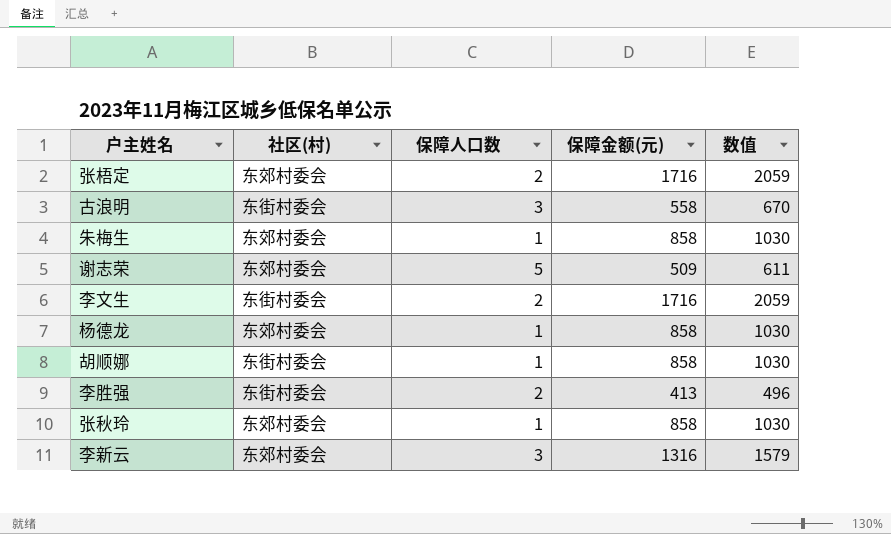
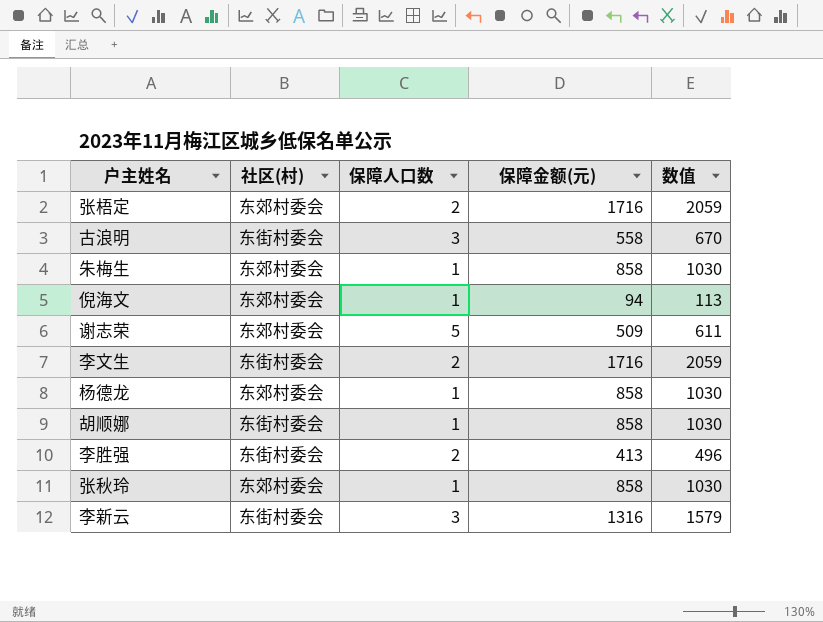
row 倪海文: none -> 东郊村委会 | 1 | 94 | 113
李新云 | 社区(村): 东郊村委会 -> 东街村委会

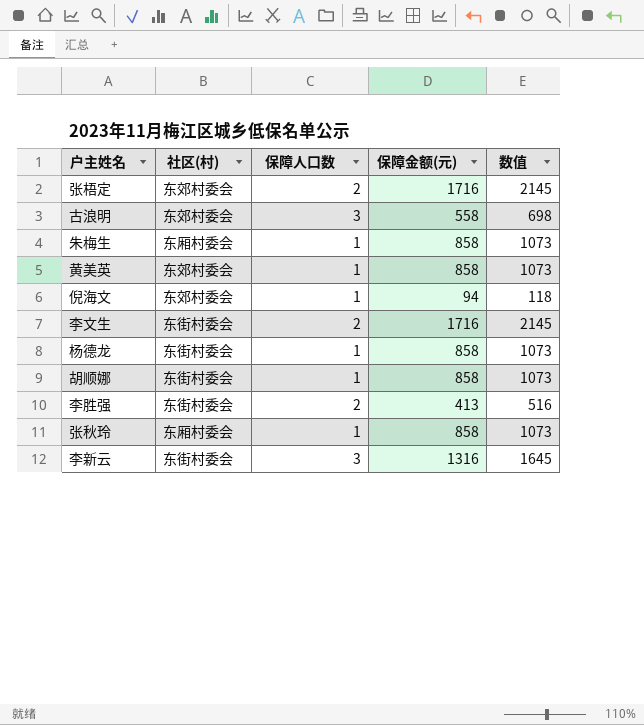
column 数值 | formula: [保障金额(元)] * 1.2 -> [保障金额(元)] * 1.25
row 谢志荣: 东郊村委会 | 5 | 509 | 611 -> none
古浪明 | 社区(村): 东街村委会 -> 东郊村委会
朱梅生 | 社区(村): 东郊村委会 -> 东厢村委会
row 黄美英: none -> 东郊村委会 | 1 | 858 | 1073
杨德龙 | 社区(村): 东郊村委会 -> 东街村委会
张秋玲 | 社区(村): 东郊村委会 -> 东厢村委会

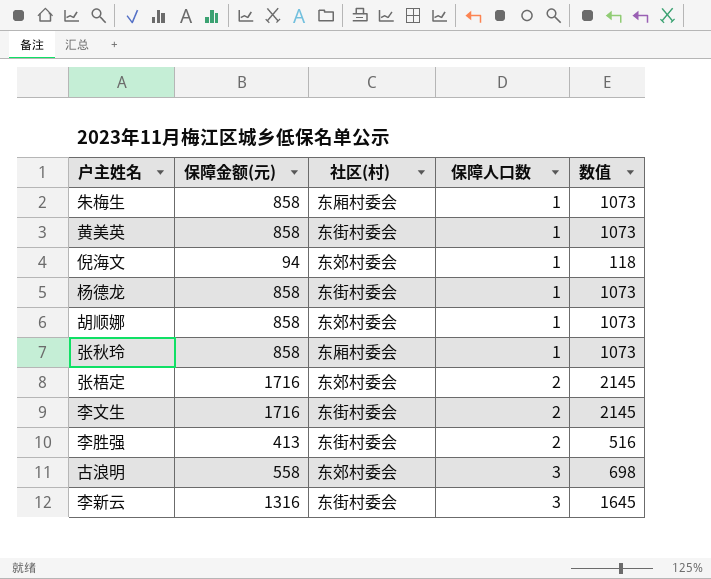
row order: none -> 保障人口数 ascending
column 保障金额(元) | position: 4 -> 2
黄美英 | 社区(村): 东郊村委会 -> 东街村委会
胡顺娜 | 社区(村): 东街村委会 -> 东郊村委会

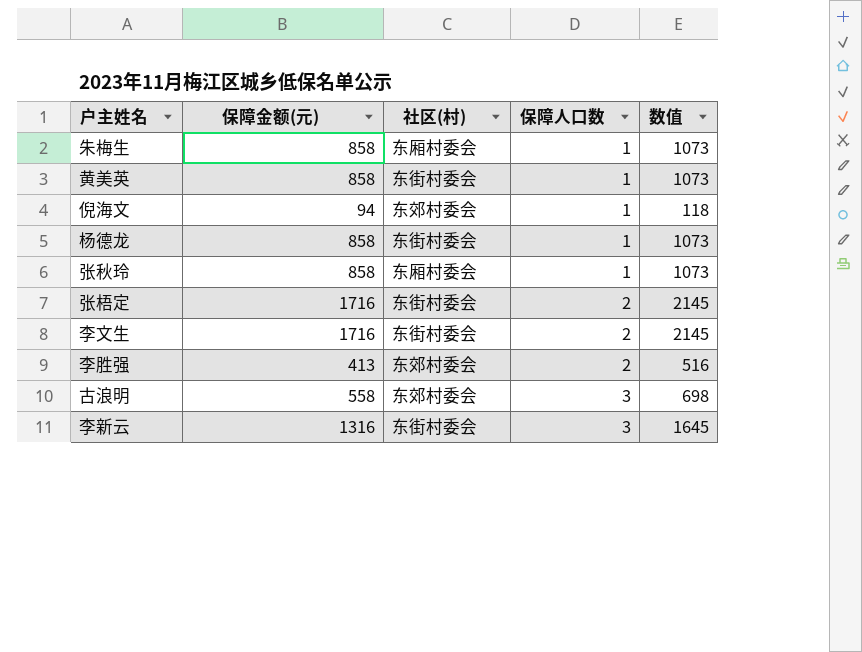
row 胡顺娜: 858 | 东郊村委会 | 1 | 1073 -> none
张梧定 | 社区(村): 东郊村委会 -> 东街村委会
李胜强 | 社区(村): 东街村委会 -> 东郊村委会

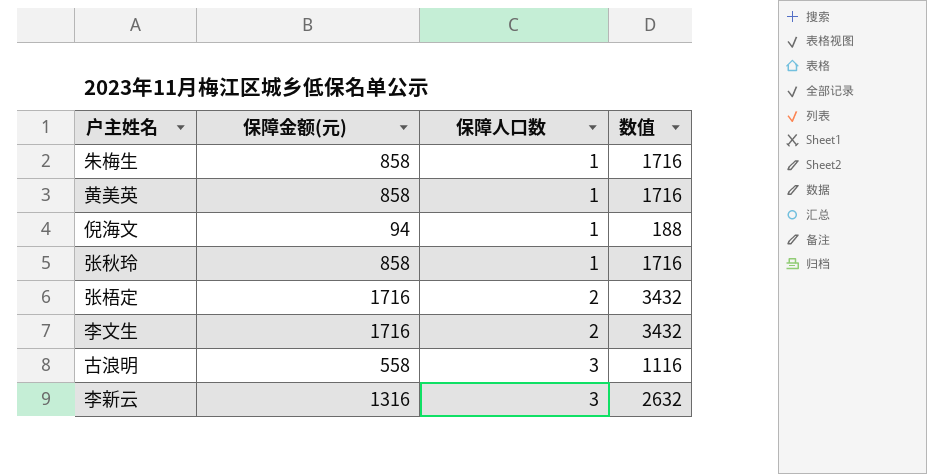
column 社区(村) | position: 3 -> none
column 数值 | formula: [保障金额(元)] * 1.25 -> [保障金额(元)] * 2
row 杨德龙: 858 | 东街村委会 | 1 | 1073 -> none
row 李胜强: 413 | 东郊村委会 | 2 | 516 -> none

